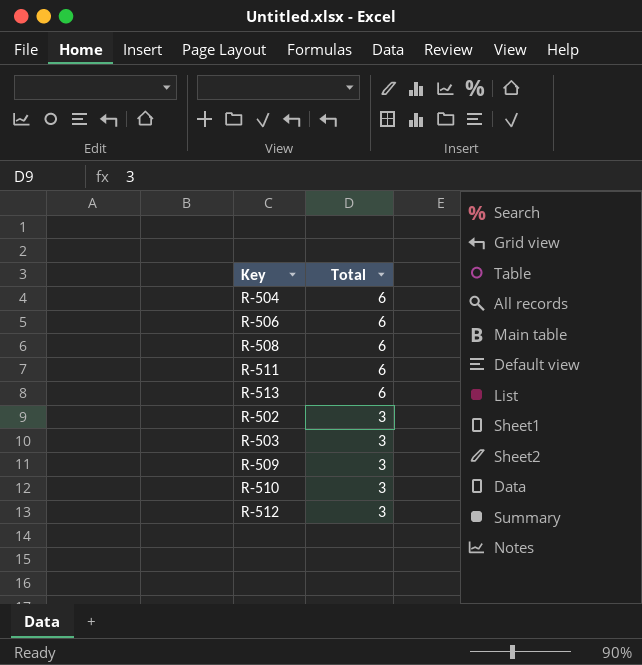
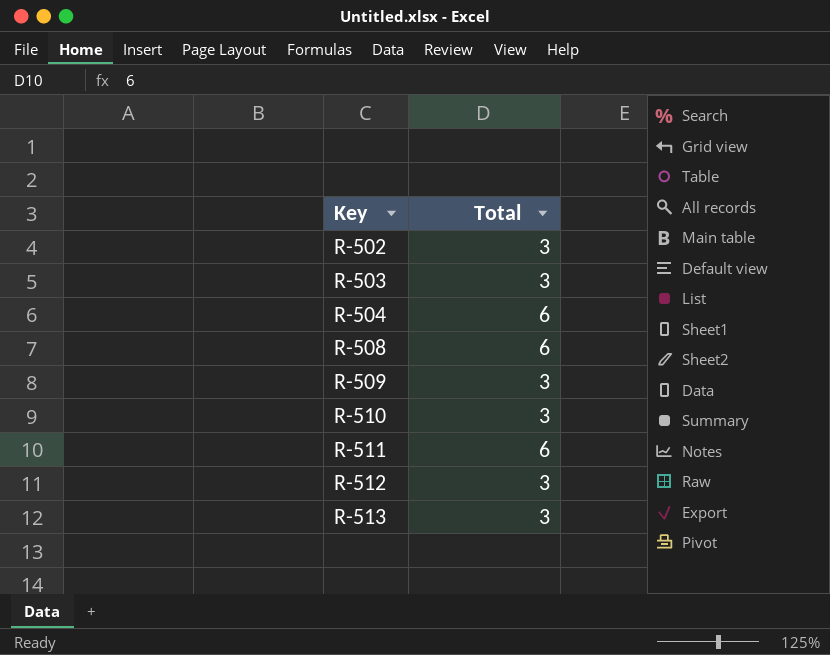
row order: Total descending -> Key ascending
row R-506: 6 -> none
R-513 | Total: 6 -> 3

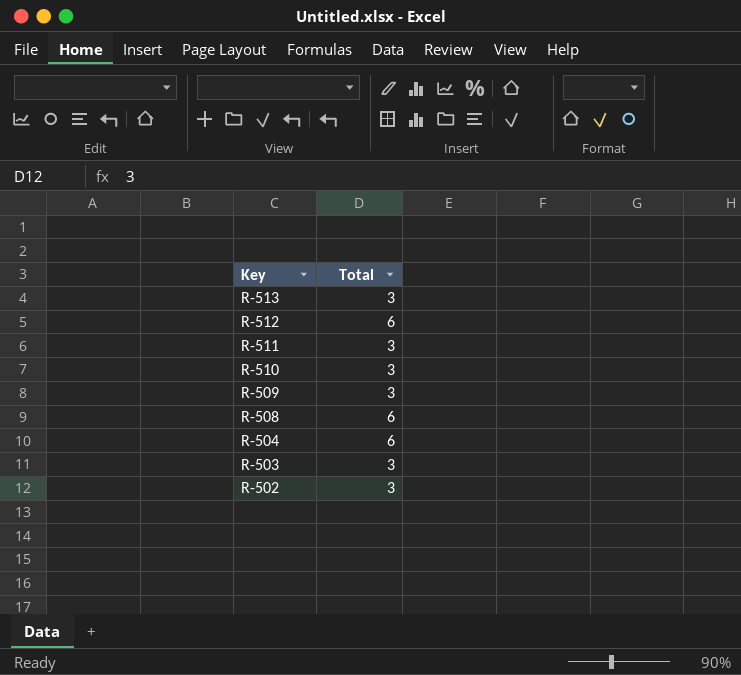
row order: Key ascending -> Key descending
R-512 | Total: 3 -> 6
R-511 | Total: 6 -> 3

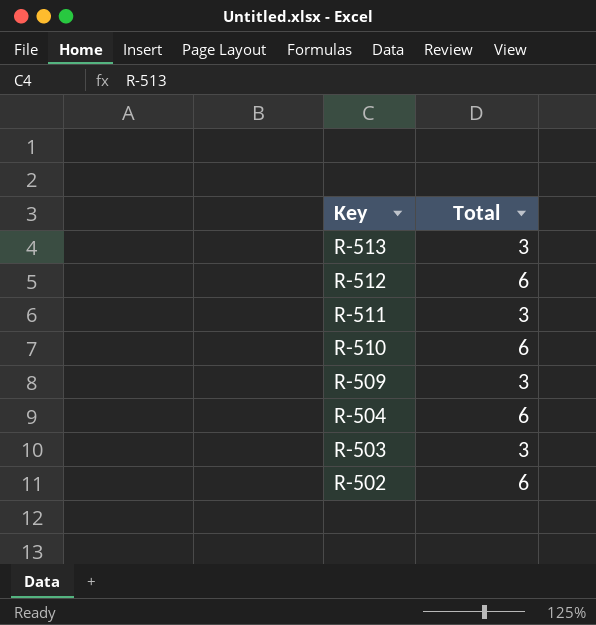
row R-508: 6 -> none
R-510 | Total: 3 -> 6
R-502 | Total: 3 -> 6

